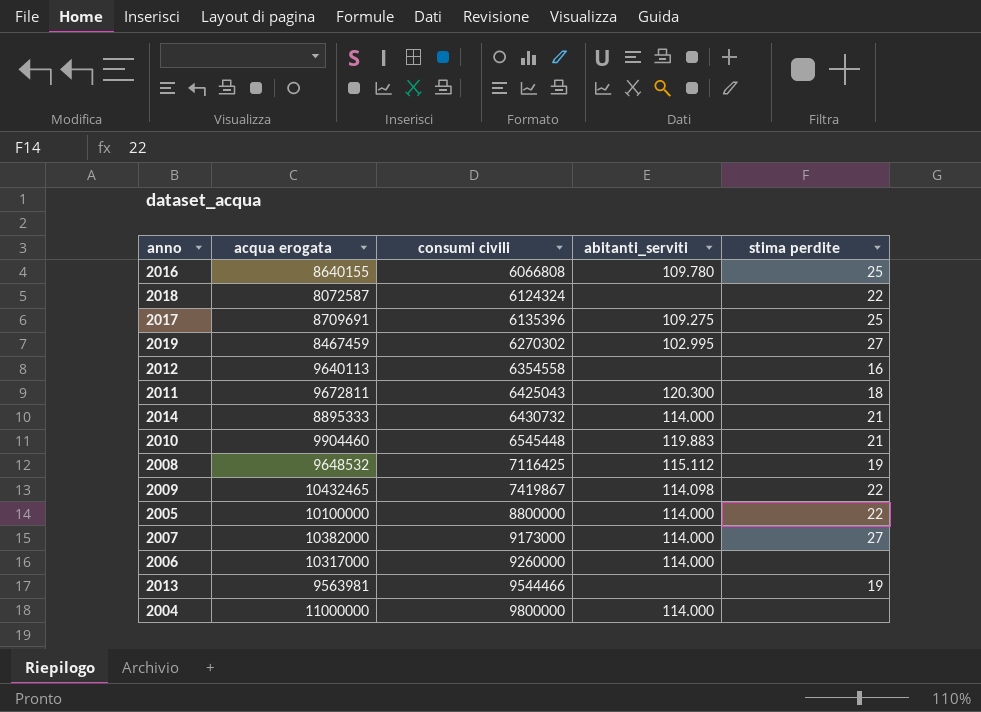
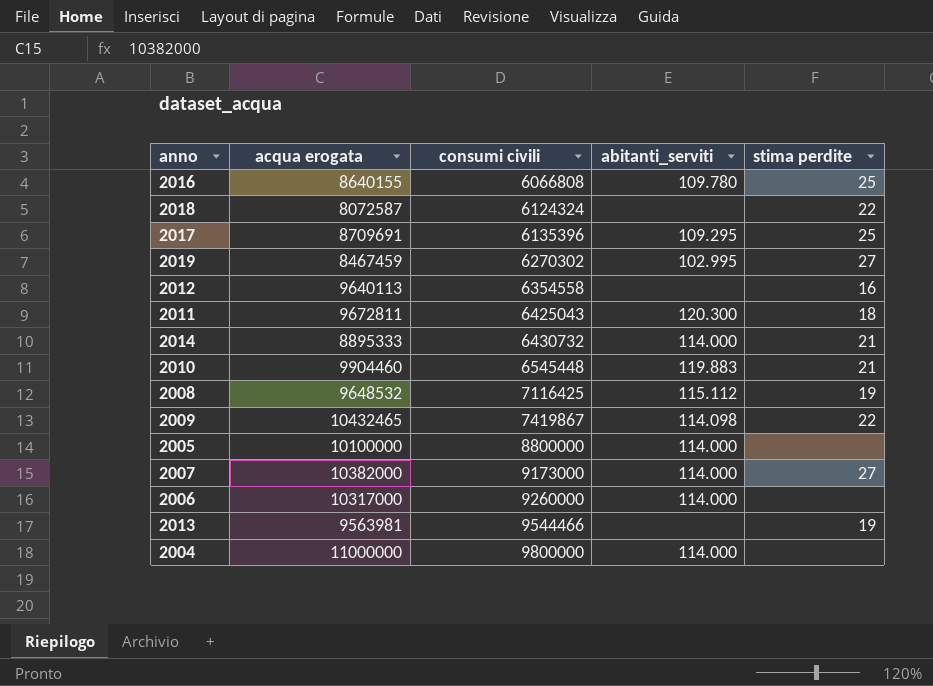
2017 | abitanti_serviti: 109.275 -> 109.295
2005 | stima perdite: 22 -> none

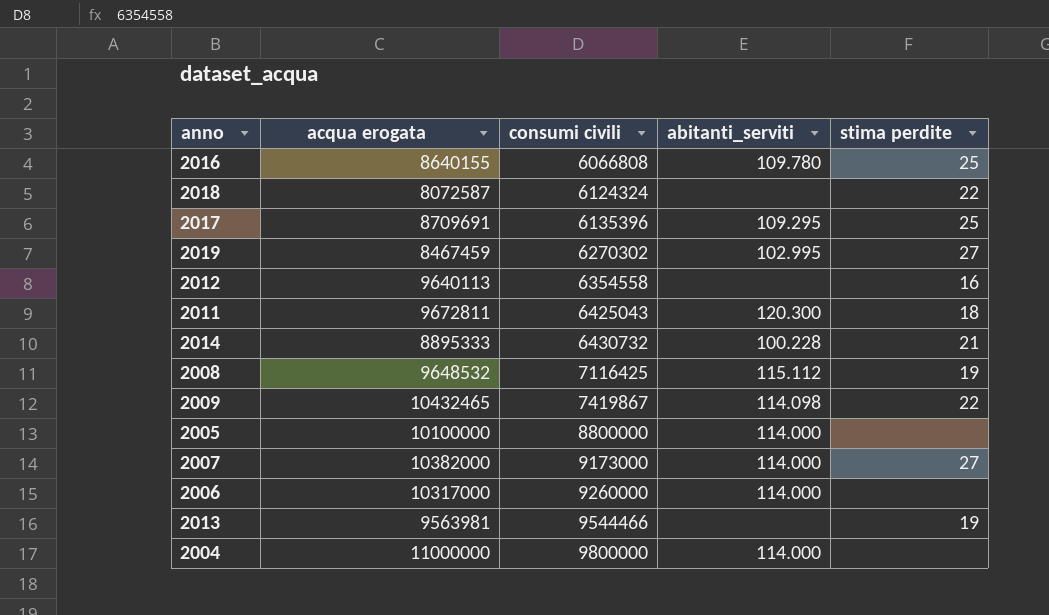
row 2010: 9904460 | 6545448 | 119.883 | 21 -> none
2014 | abitanti_serviti: 114.000 -> 100.228

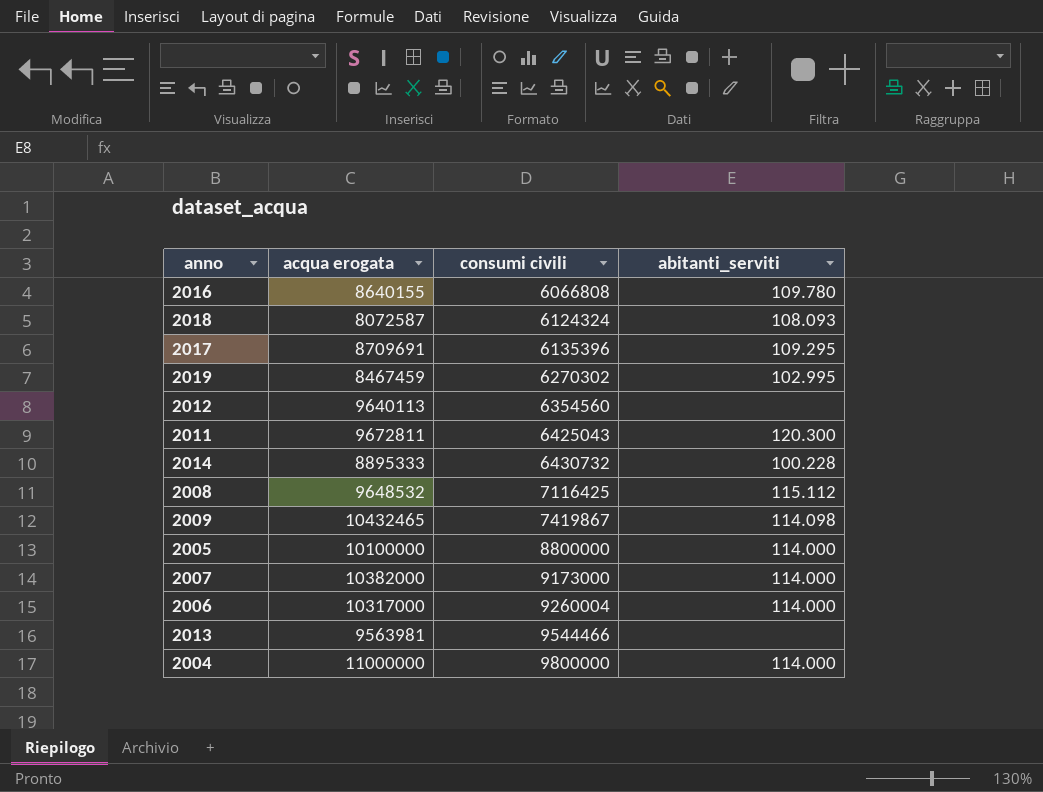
column stima perdite | position: 5 -> none
2018 | abitanti_serviti: none -> 108.093
2012 | consumi civili: 6354558 -> 6354560
2006 | consumi civili: 9260000 -> 9260004

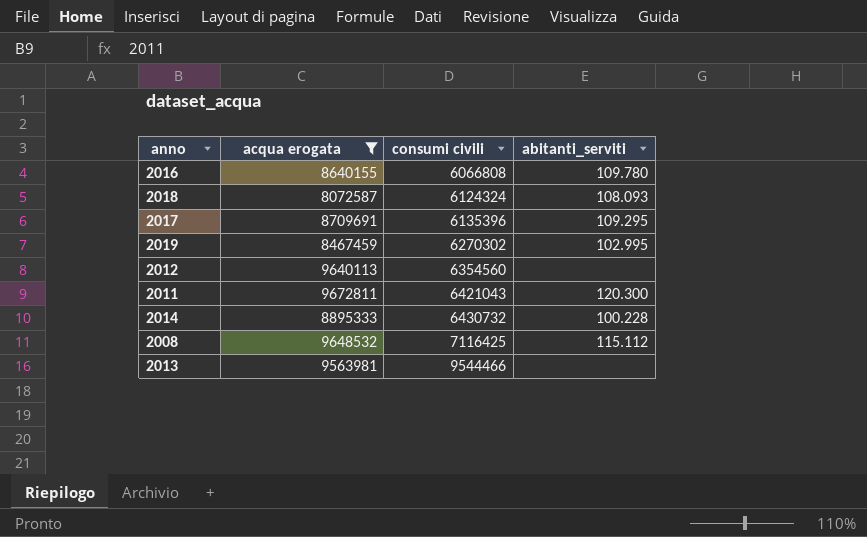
filter: none -> acqua erogata <= 9672811
2011 | consumi civili: 6425043 -> 6421043

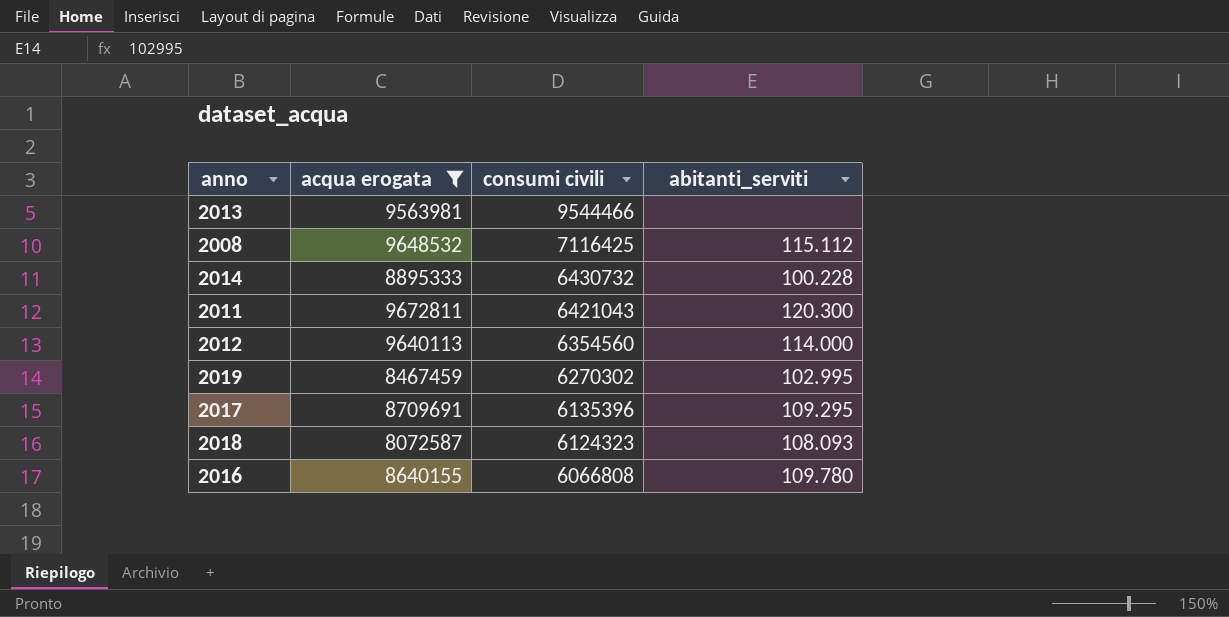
row order: consumi civili ascending -> consumi civili descending
2012 | abitanti_serviti: none -> 114.000
2018 | consumi civili: 6124324 -> 6124323

